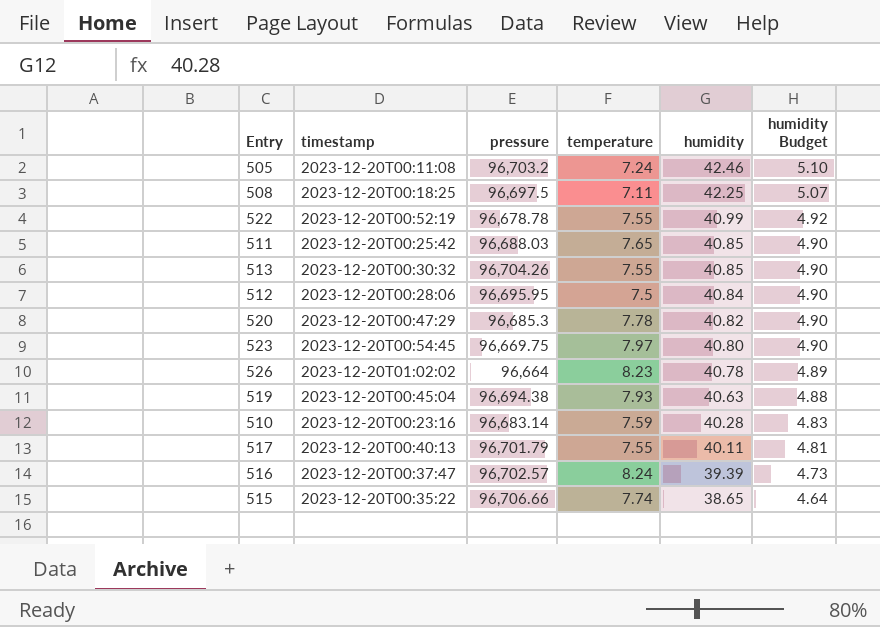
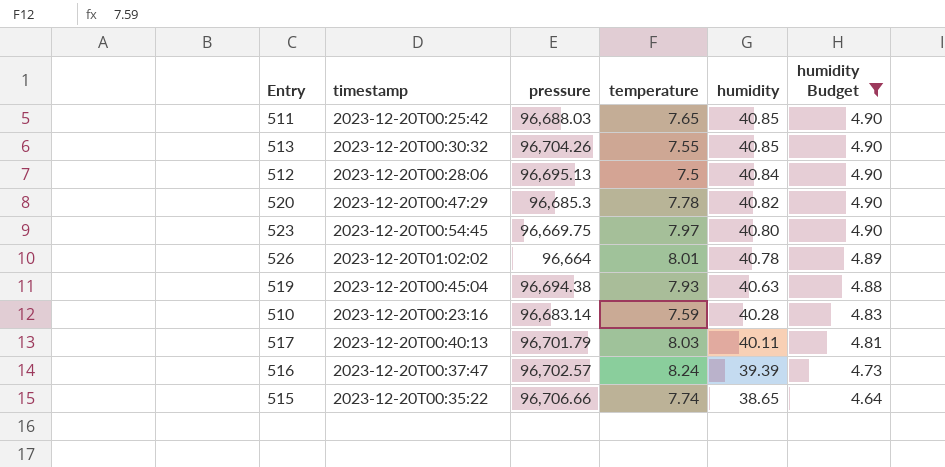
filter: none -> humidity Budget <= 4.90
512 | pressure: 96,695.95 -> 96,695.13
526 | temperature: 8.23 -> 8.01
517 | temperature: 7.55 -> 8.03

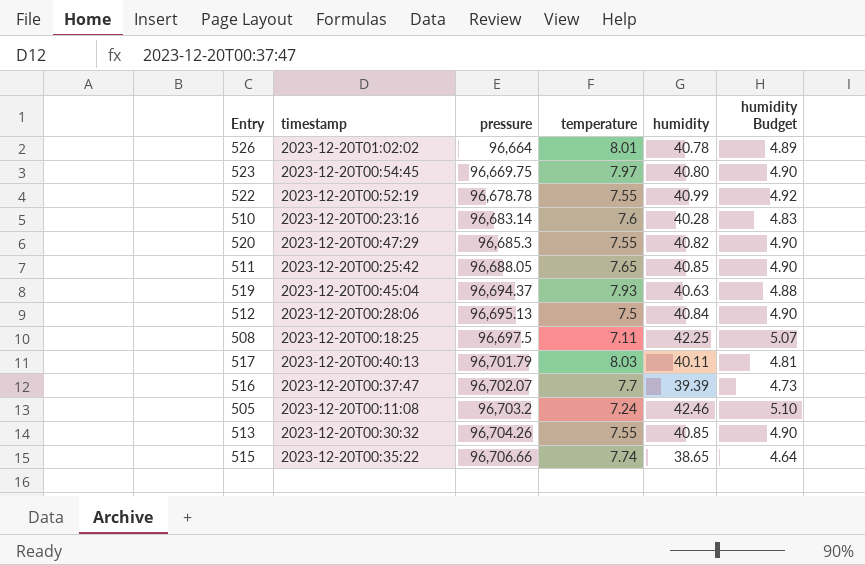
filter: humidity Budget <= 4.90 -> none
row order: humidity descending -> pressure ascending
510 | temperature: 7.59 -> 7.6
520 | temperature: 7.78 -> 7.55
511 | pressure: 96,688.03 -> 96,688.05
519 | pressure: 96,694.38 -> 96,694.37
516 | pressure: 96,702.57 -> 96,702.07
516 | temperature: 8.24 -> 7.7

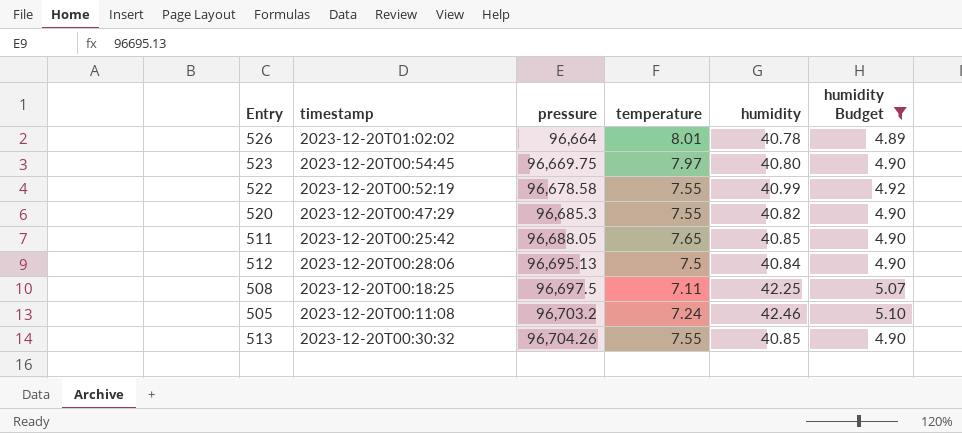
filter: none -> humidity Budget >= 4.89
522 | pressure: 96,678.78 -> 96,678.58

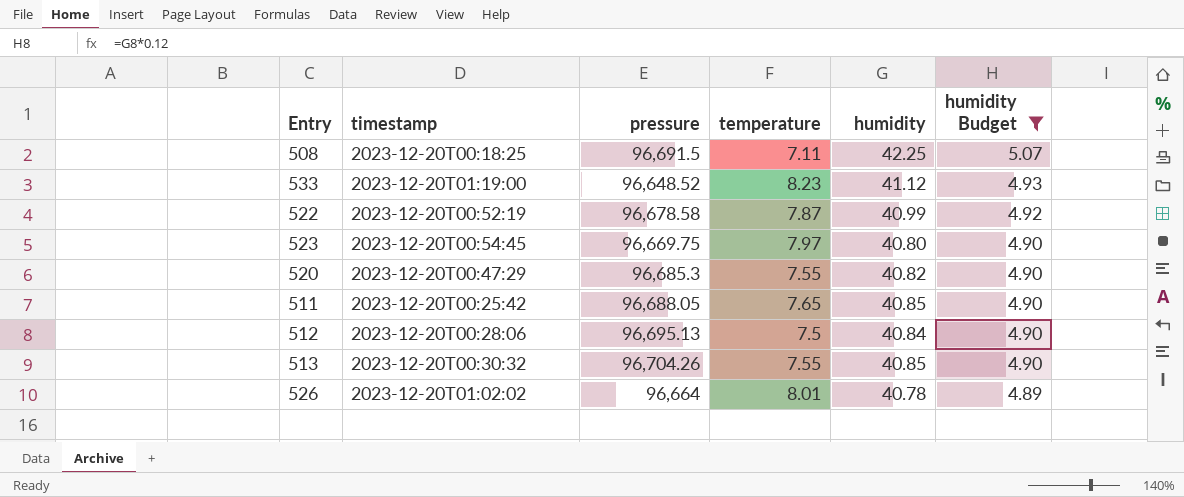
row order: pressure ascending -> humidity Budget descending
row 505: 2023-12-20T00:11:08 | 96,703.2 | 7.24 | 42.46 | 5.10 -> none
508 | pressure: 96,697.5 -> 96,691.5
row 533: none -> 2023-12-20T01:19:00 | 96,648.52 | 8.23 | 41.12 | 4.93
522 | temperature: 7.55 -> 7.87

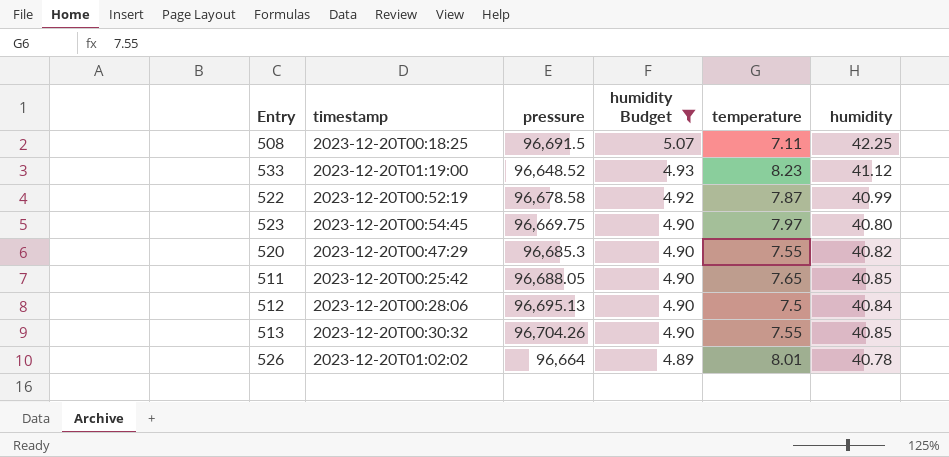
column humidity Budget | position: 6 -> 4

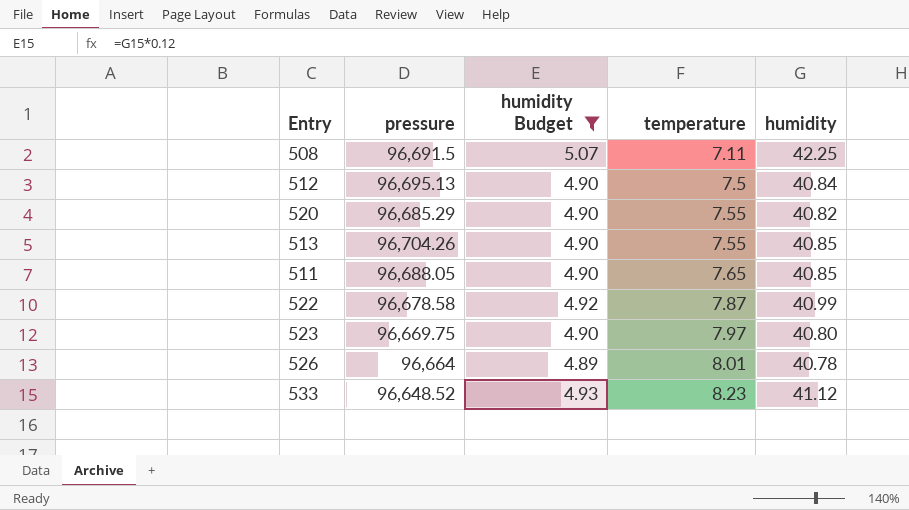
row order: humidity Budget descending -> temperature ascending
column timestamp | position: 2 -> none
520 | pressure: 96,685.3 -> 96,685.29

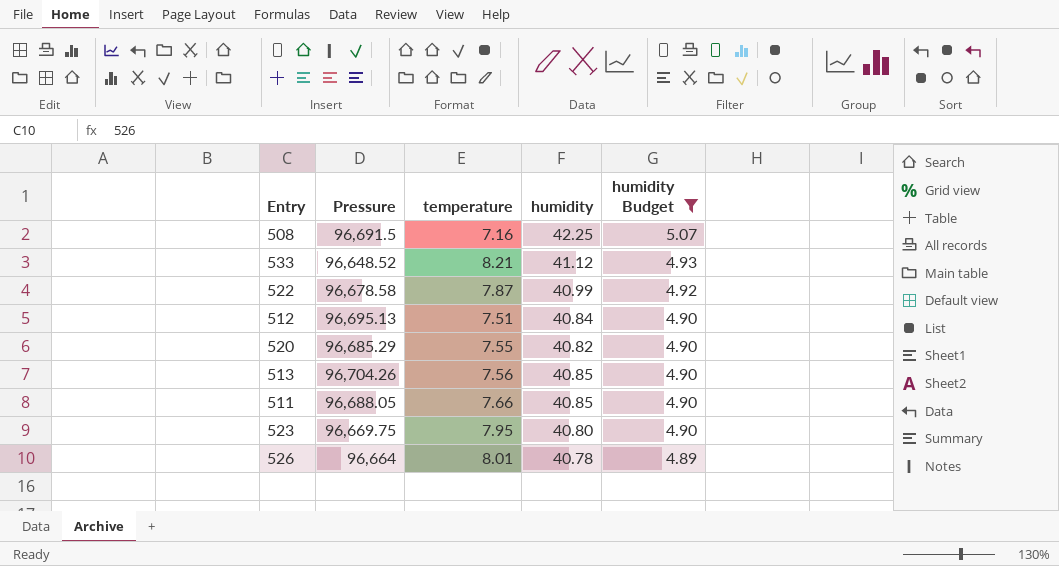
row order: temperature ascending -> humidity Budget descending
column name: pressure -> Pressure
column humidity Budget | position: 3 -> 5
508 | temperature: 7.11 -> 7.16
533 | temperature: 8.23 -> 8.21
512 | temperature: 7.5 -> 7.51
513 | temperature: 7.55 -> 7.56
511 | temperature: 7.65 -> 7.66
523 | temperature: 7.97 -> 7.95

